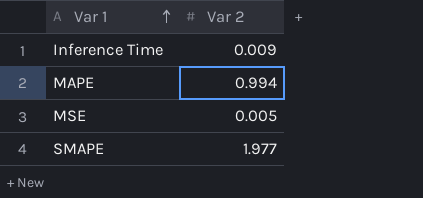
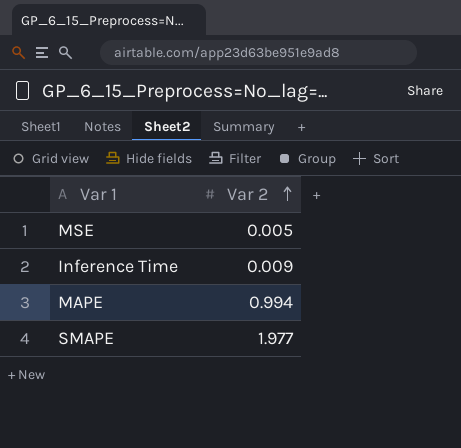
row order: Var 1 ascending -> Var 2 ascending

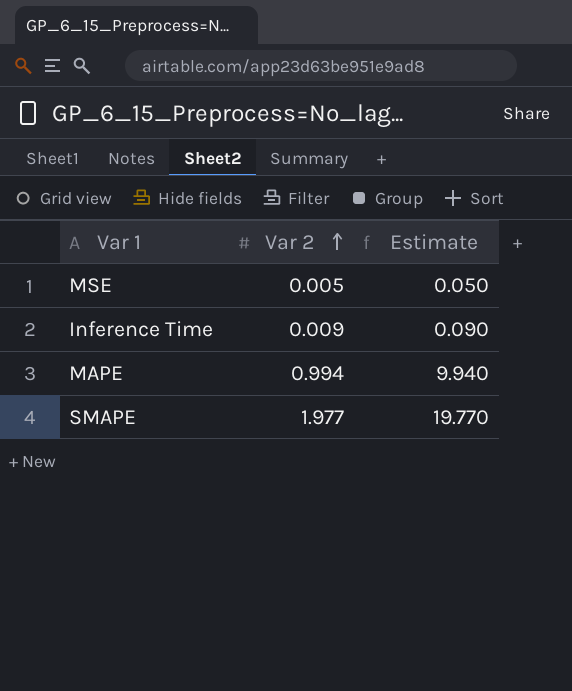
column Estimate | formula: none -> [Var 2] * 10

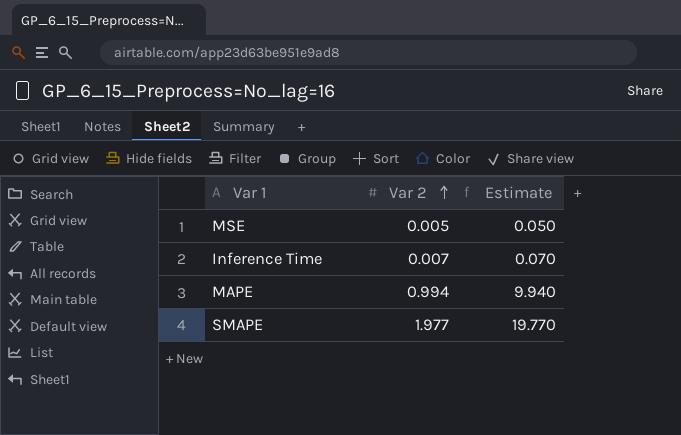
Inference Time | Var 2: 0.009 -> 0.007
Inference Time | Estimate: 0.090 -> 0.070

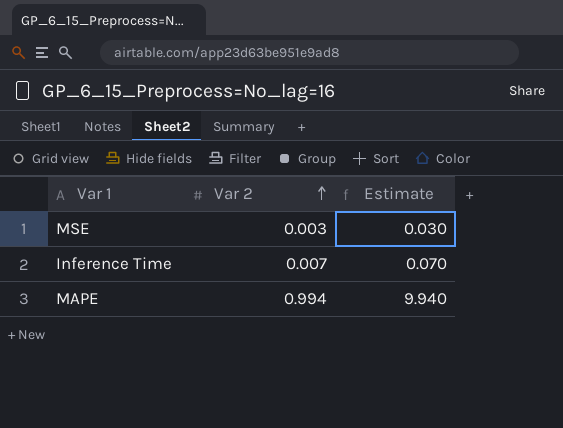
row SMAPE: 1.977 | 19.770 -> none
MSE | Var 2: 0.005 -> 0.003
MSE | Estimate: 0.050 -> 0.030

